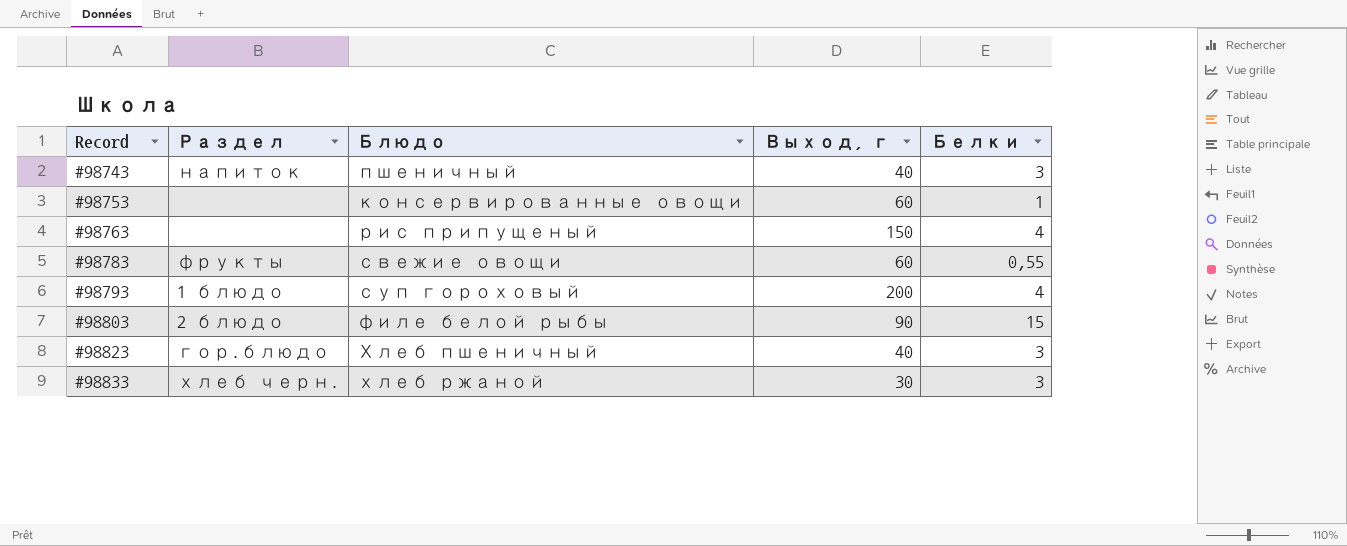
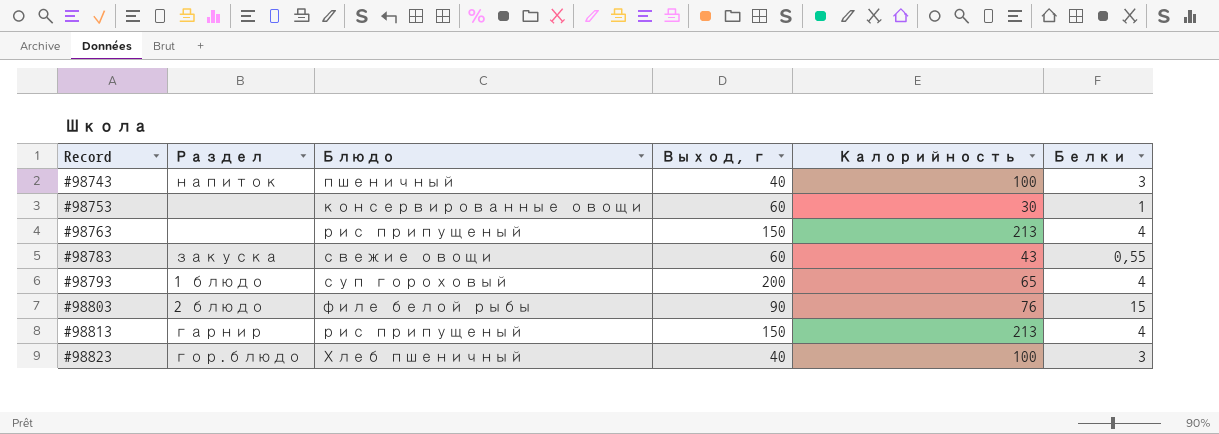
column Калорийность | position: none -> 5
row #98833: хлеб черн. | хлеб ржаной | 30 | 3 -> none
#98783 | Раздел: фрукты -> закуска
row #98813: none -> гарнир | рис припущеный | 150 | 213 | 4

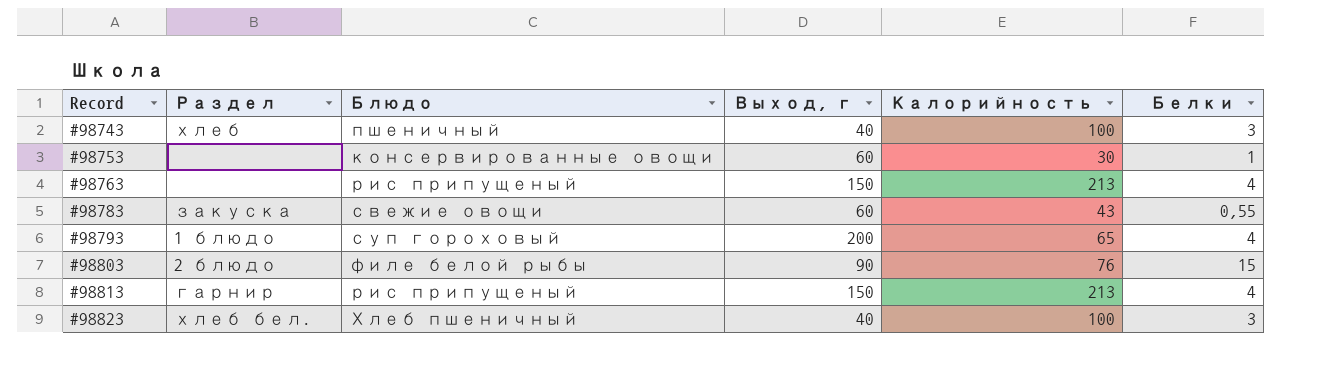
#98743 | Раздел: напиток -> хлеб
#98823 | Раздел: гор.блюдо -> хлеб бел.

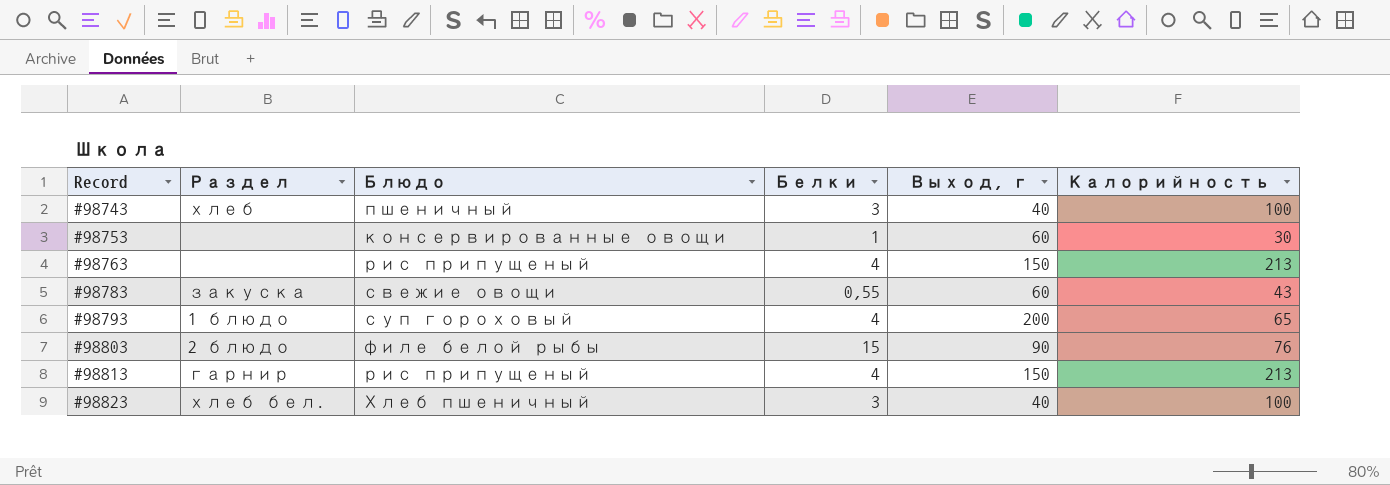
column Белки | position: 6 -> 4

